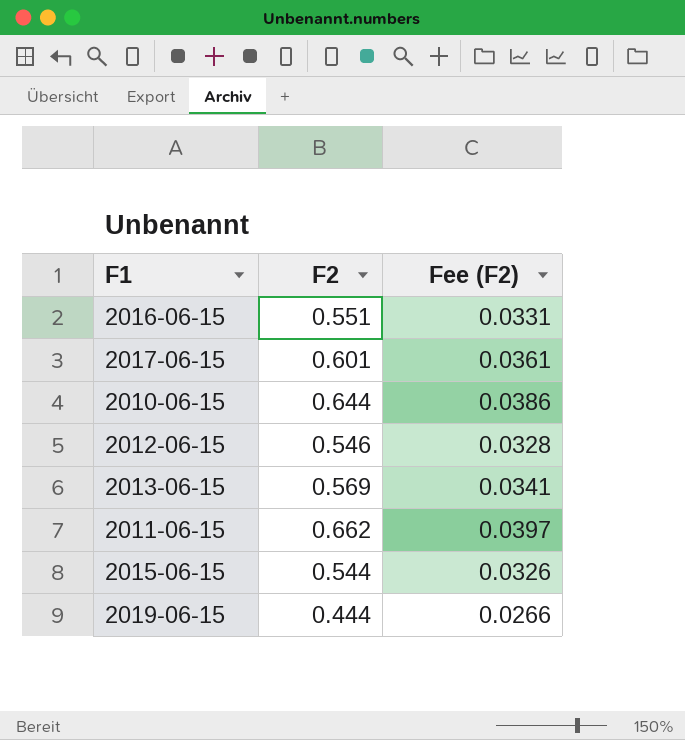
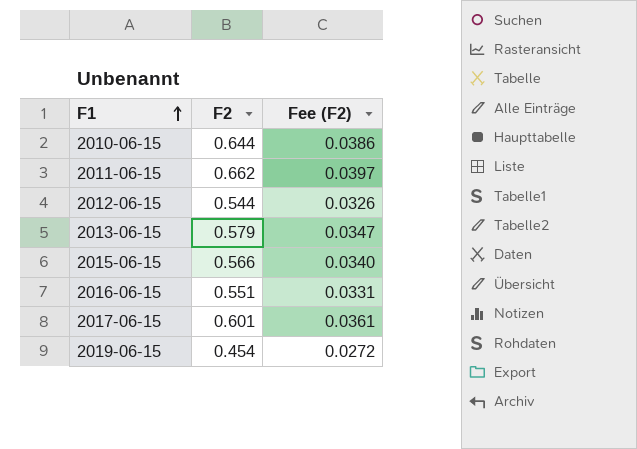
row order: none -> F1 ascending
2012-06-15 | F2: 0.546 -> 0.544
2012-06-15 | Fee (F2): 0.0328 -> 0.0326
2013-06-15 | F2: 0.569 -> 0.579
2013-06-15 | Fee (F2): 0.0341 -> 0.0347
2015-06-15 | F2: 0.544 -> 0.566
2015-06-15 | Fee (F2): 0.0326 -> 0.0340
2019-06-15 | F2: 0.444 -> 0.454
2019-06-15 | Fee (F2): 0.0266 -> 0.0272

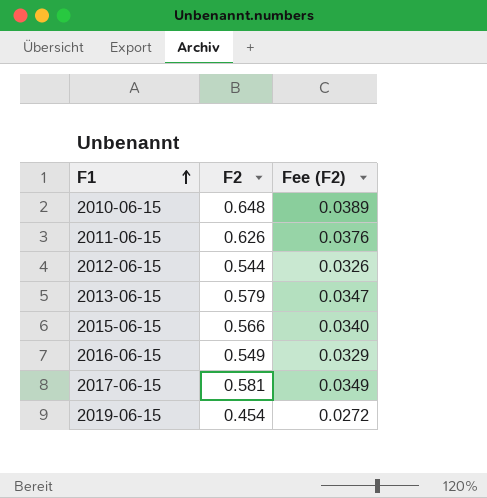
2010-06-15 | F2: 0.644 -> 0.648
2010-06-15 | Fee (F2): 0.0386 -> 0.0389
2011-06-15 | F2: 0.662 -> 0.626
2011-06-15 | Fee (F2): 0.0397 -> 0.0376
2016-06-15 | F2: 0.551 -> 0.549
2016-06-15 | Fee (F2): 0.0331 -> 0.0329
2017-06-15 | F2: 0.601 -> 0.581
2017-06-15 | Fee (F2): 0.0361 -> 0.0349

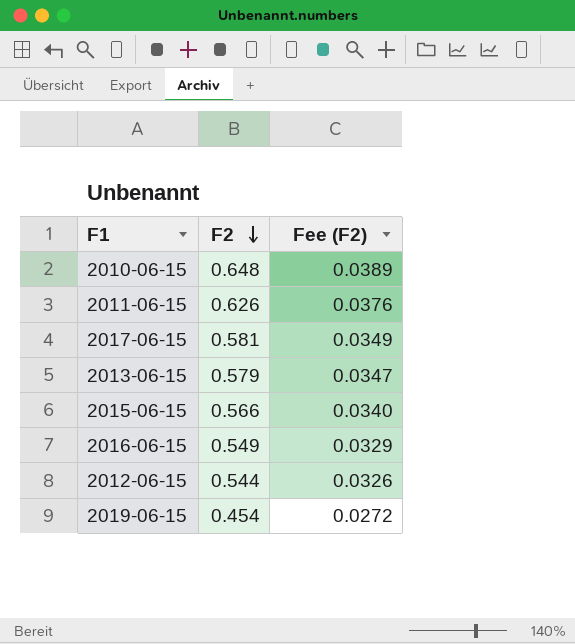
row order: F1 ascending -> F2 descending

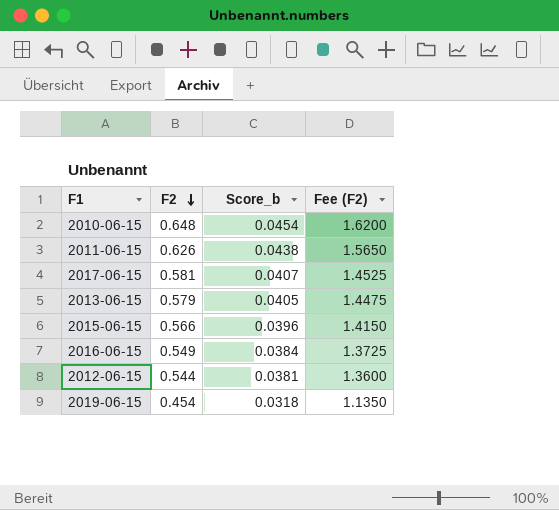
column Score_b | formula: none -> [F2] * 0.07
column Fee (F2) | formula: [F2] * 0.06 -> [F2] * 2.5

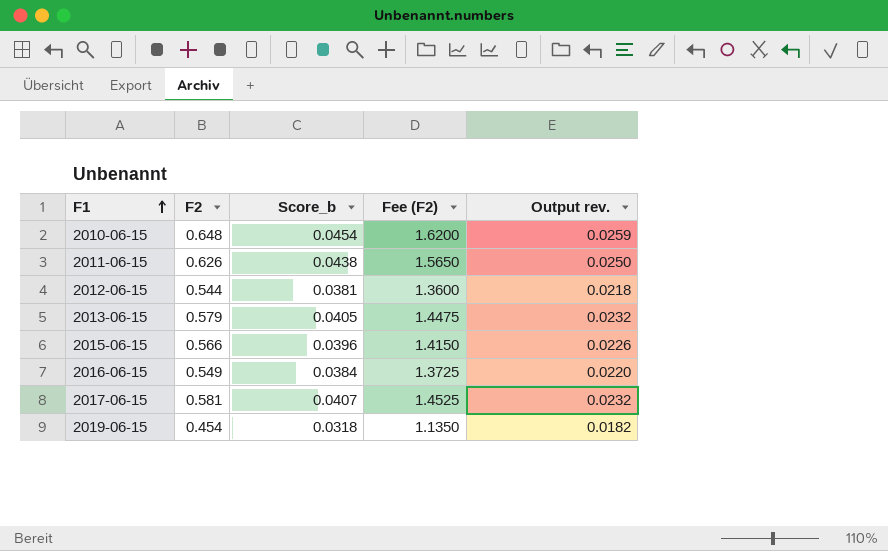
row order: F2 descending -> F1 ascending
column Output rev. | formula: none -> [F2] * 0.04

